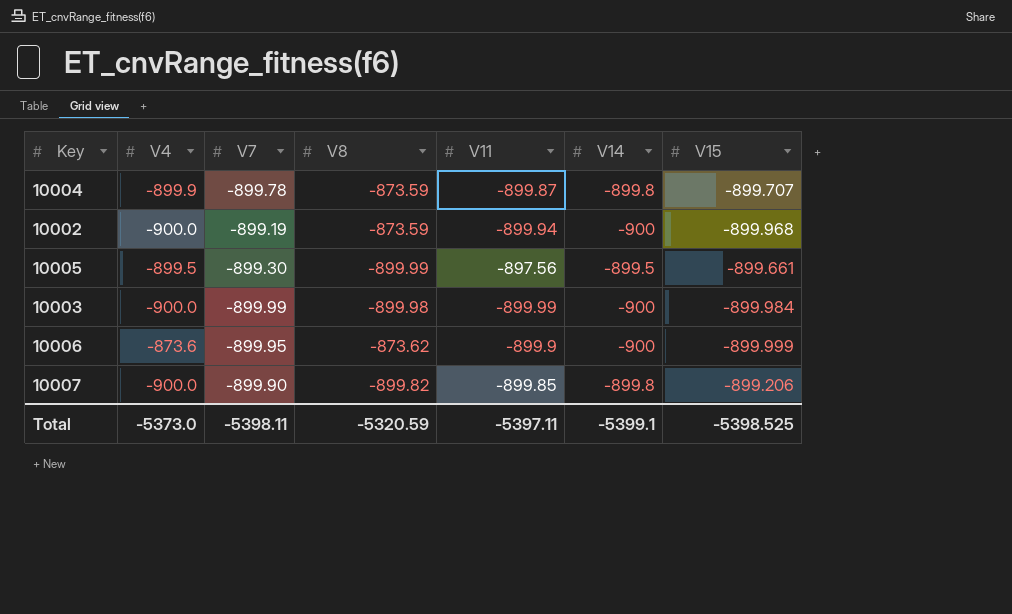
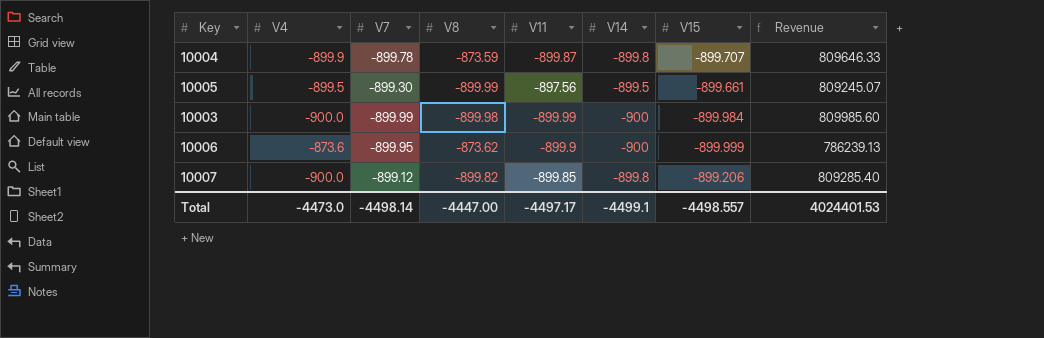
column Revenue | formula: none -> [V4] * [V15]
row 10002: -900.0 | -899.19 | -873.59 | -899.94 | -900 | -899.968 -> none
10007 | V7: -899.90 -> -899.12
Total | V4: -5373.0 -> -4473.0
Total | V7: -5398.11 -> -4498.14
Total | V8: -5320.59 -> -4447.00
Total | V11: -5397.11 -> -4497.17
Total | V14: -5399.1 -> -4499.1
Total | V15: -5398.525 -> -4498.557

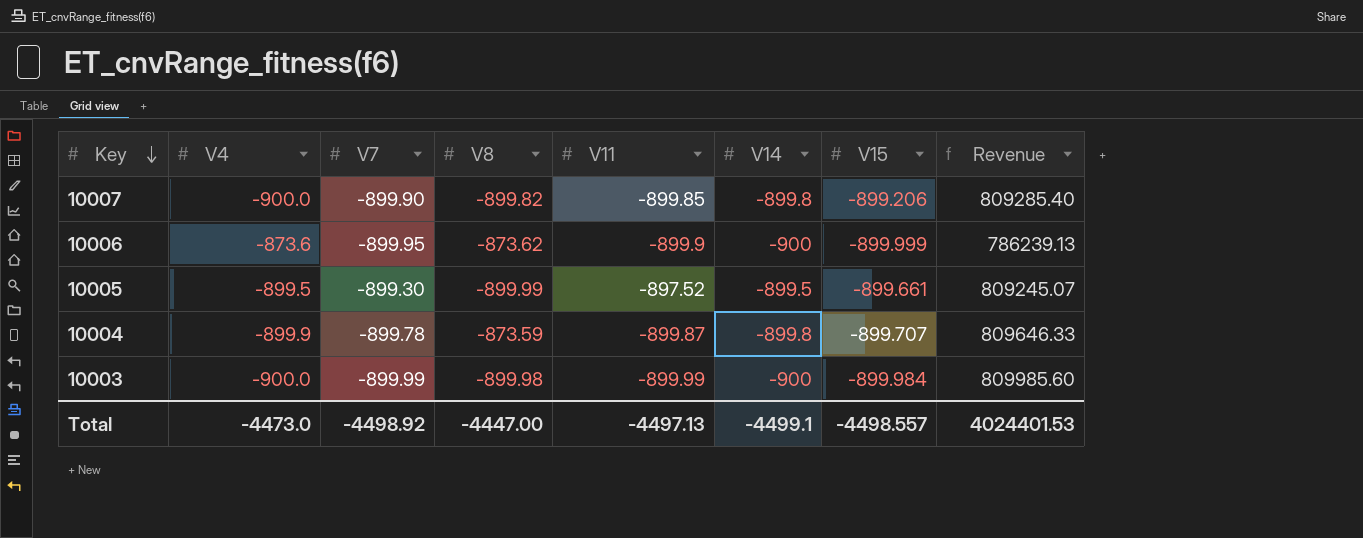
row order: none -> Key descending
10007 | V7: -899.12 -> -899.90
10005 | V11: -897.56 -> -897.52
Total | V7: -4498.14 -> -4498.92
Total | V11: -4497.17 -> -4497.13

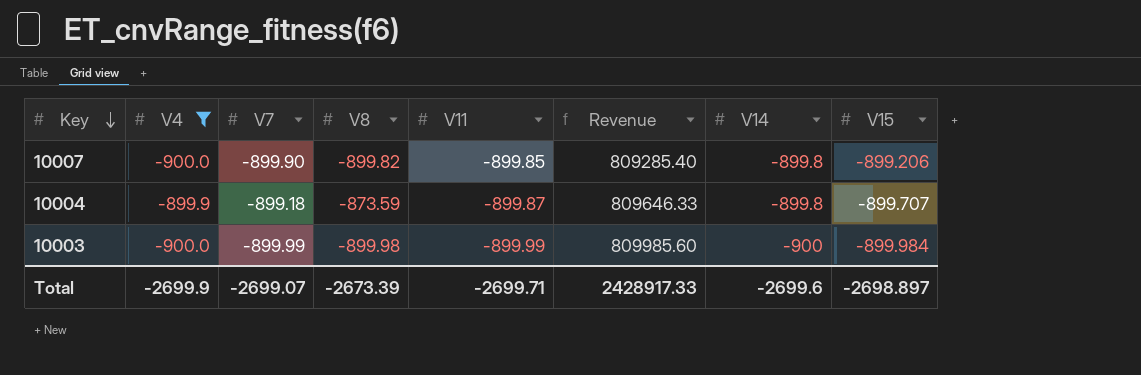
filter: none -> V4 <= -899.9
column Revenue | position: 8 -> 6
10004 | V7: -899.78 -> -899.18
Total | V4: -4473.0 -> -2699.9
Total | V7: -4498.92 -> -2699.07
Total | V8: -4447.00 -> -2673.39
Total | V11: -4497.13 -> -2699.71
Total | Revenue: 4024401.53 -> 2428917.33
Total | V14: -4499.1 -> -2699.6
Total | V15: -4498.557 -> -2698.897

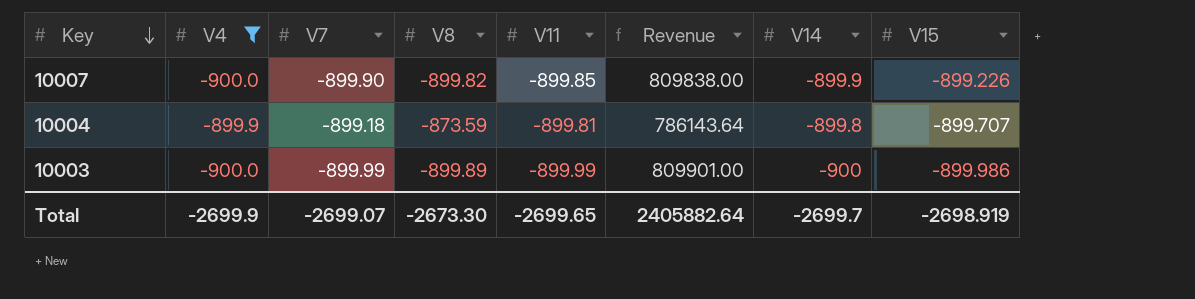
column Revenue | formula: [V4] * [V15] -> [V4] * [V8]
10007 | V14: -899.8 -> -899.9
10007 | V15: -899.206 -> -899.226
10004 | V11: -899.87 -> -899.81
10003 | V8: -899.98 -> -899.89
10003 | V15: -899.984 -> -899.986
Total | V8: -2673.39 -> -2673.30
Total | V11: -2699.71 -> -2699.65
Total | Revenue: 2428917.33 -> 2405882.64
Total | V14: -2699.6 -> -2699.7
Total | V15: -2698.897 -> -2698.919

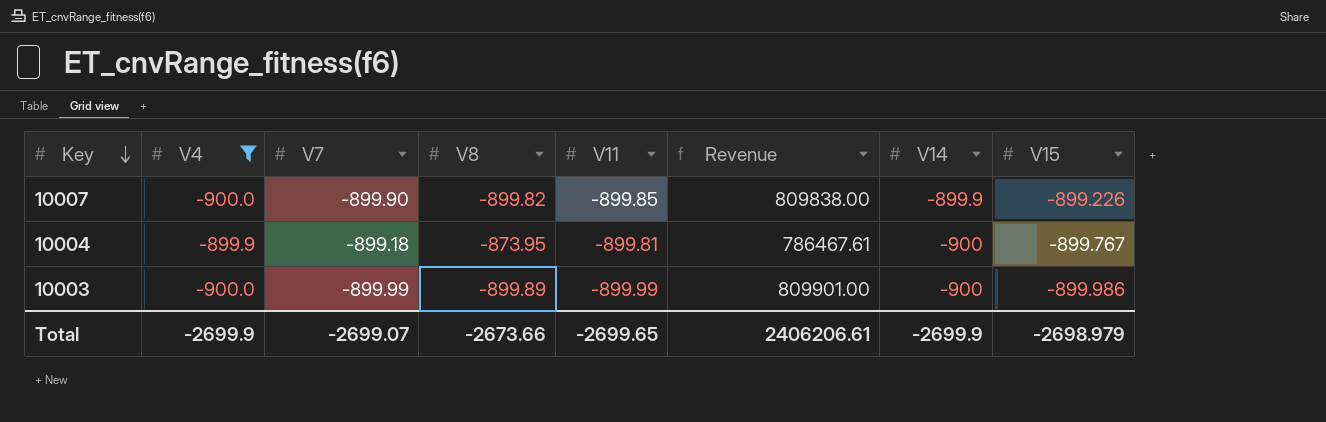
10004 | V8: -873.59 -> -873.95
10004 | Revenue: 786143.64 -> 786467.61
10004 | V14: -899.8 -> -900
10004 | V15: -899.707 -> -899.767
Total | V8: -2673.30 -> -2673.66
Total | Revenue: 2405882.64 -> 2406206.61
Total | V14: -2699.7 -> -2699.9
Total | V15: -2698.919 -> -2698.979

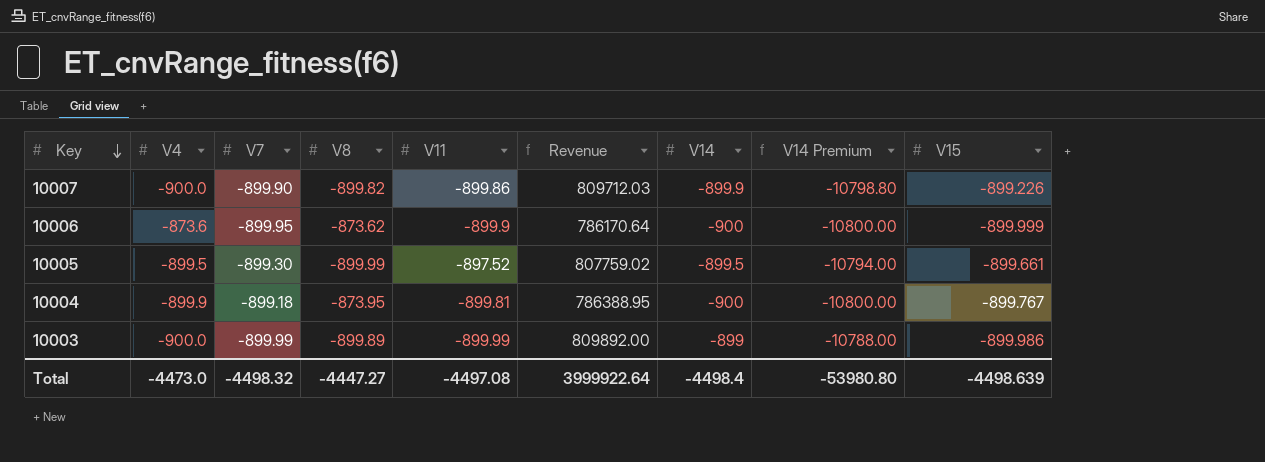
filter: V4 <= -899.9 -> none
column Revenue | formula: [V4] * [V8] -> [V8] * [V11]
column V14 Premium | formula: none -> [V14] * 12
10007 | V11: -899.85 -> -899.86
10003 | V14: -900 -> -899
Total | V4: -2699.9 -> -4473.0
Total | V7: -2699.07 -> -4498.32
Total | V8: -2673.66 -> -4447.27
Total | V11: -2699.65 -> -4497.08
Total | Revenue: 2406206.61 -> 3999922.64
Total | V14: -2699.9 -> -4498.4
Total | V15: -2698.979 -> -4498.639

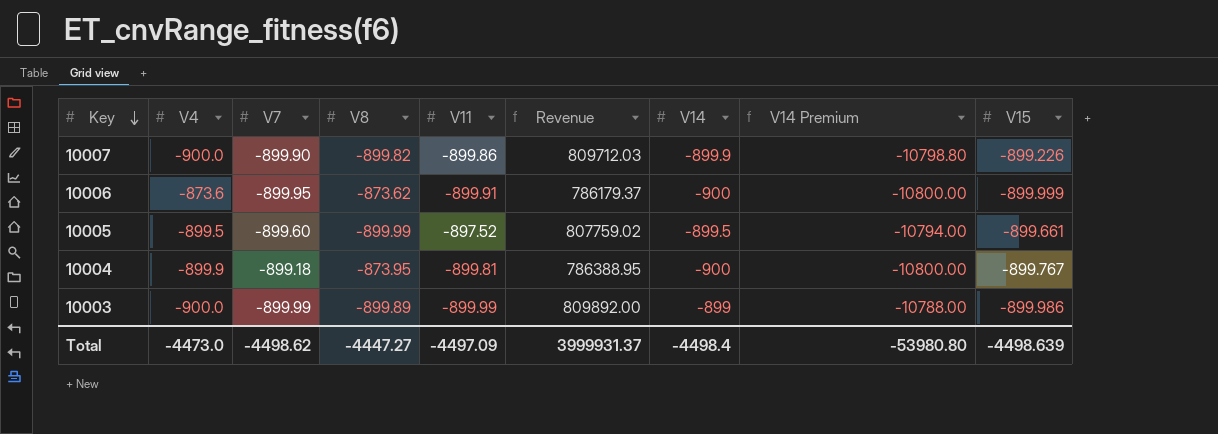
10006 | V11: -899.9 -> -899.91
10006 | Revenue: 786170.64 -> 786179.37
10005 | V7: -899.30 -> -899.60
Total | V7: -4498.32 -> -4498.62
Total | V11: -4497.08 -> -4497.09
Total | Revenue: 3999922.64 -> 3999931.37

